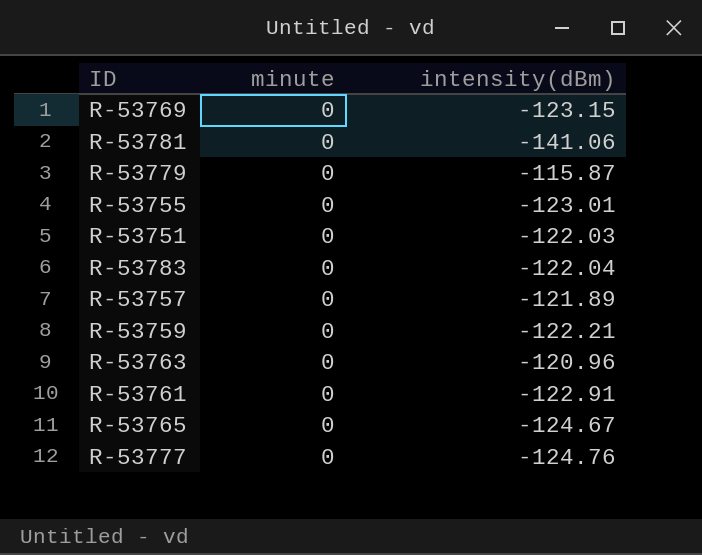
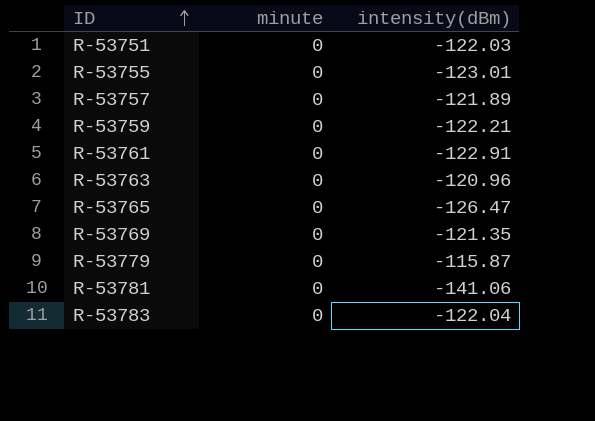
row order: none -> ID ascending
row R-53777: 0 | -124.76 -> none
R-53765 | intensity(dBm): -124.67 -> -126.47
R-53769 | intensity(dBm): -123.15 -> -121.35

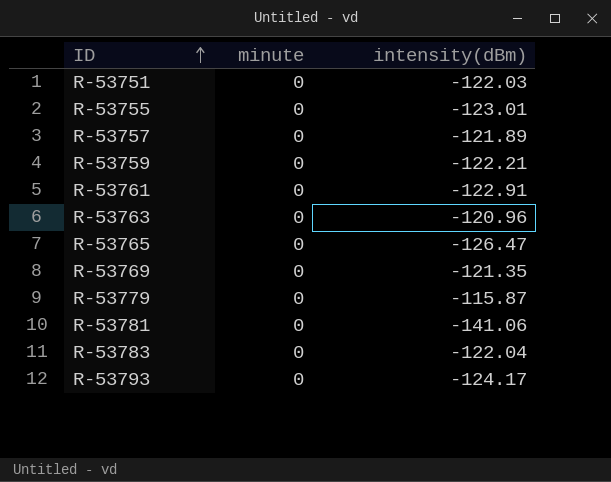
row R-53793: none -> 0 | -124.17

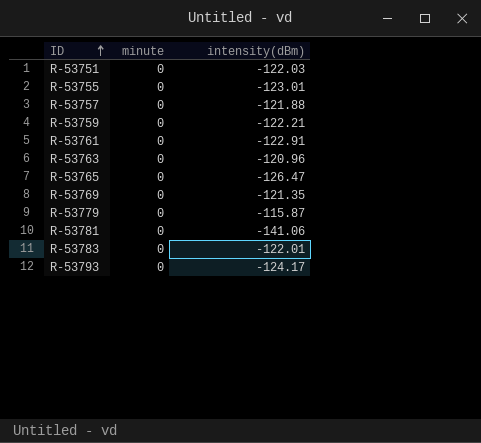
R-53757 | intensity(dBm): -121.89 -> -121.88
R-53783 | intensity(dBm): -122.04 -> -122.01

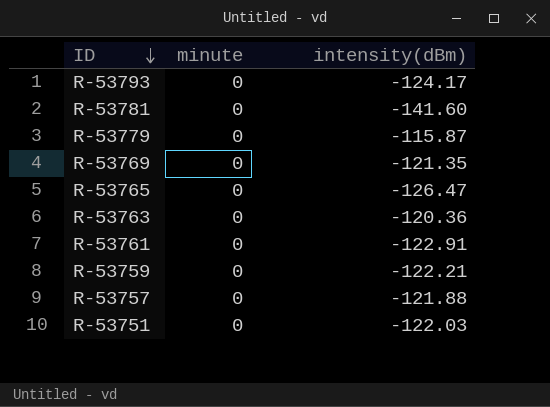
row order: ID ascending -> ID descending
row R-53755: 0 | -123.01 -> none
row R-53783: 0 | -122.01 -> none
R-53781 | intensity(dBm): -141.06 -> -141.60
R-53763 | intensity(dBm): -120.96 -> -120.36

